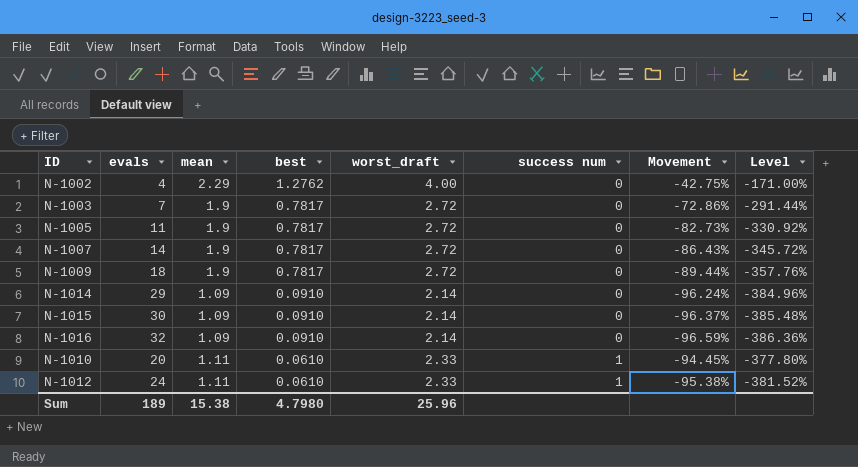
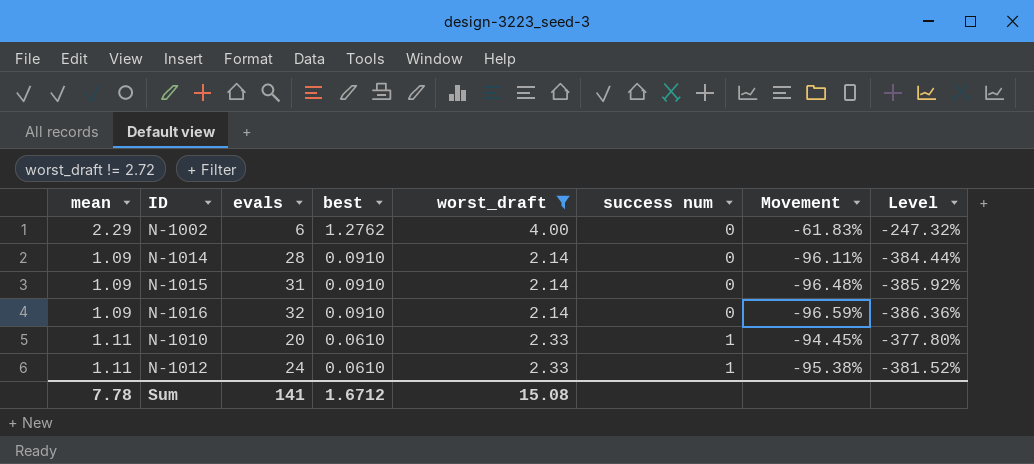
filter: none -> worst_draft != 2.72
column mean | position: 3 -> 1
N-1002 | evals: 4 -> 6
N-1002 | Movement: -42.75% -> -61.83%
N-1002 | Level: -171.00% -> -247.32%
N-1014 | evals: 29 -> 28
N-1014 | Movement: -96.24% -> -96.11%
N-1014 | Level: -384.96% -> -384.44%
N-1015 | evals: 30 -> 31
N-1015 | Movement: -96.37% -> -96.48%
N-1015 | Level: -385.48% -> -385.92%
Sum | mean: 15.38 -> 7.78
Sum | evals: 189 -> 141
Sum | best: 4.7980 -> 1.6712
Sum | worst_draft: 25.96 -> 15.08

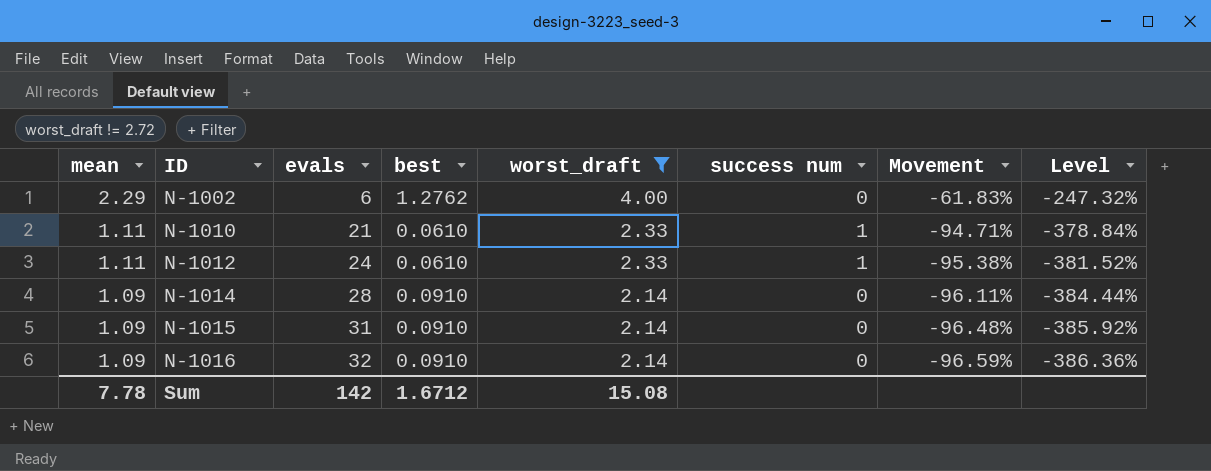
row order: best descending -> mean descending
N-1010 | evals: 20 -> 21
N-1010 | Movement: -94.45% -> -94.71%
N-1010 | Level: -377.80% -> -378.84%
Sum | evals: 141 -> 142

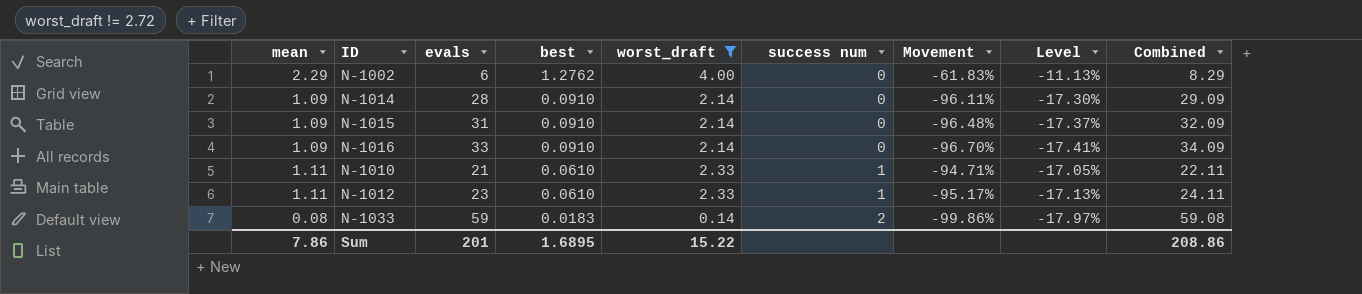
row order: mean descending -> best descending
column Level | formula: [Movement] * 4 -> [Movement] * 0.18
column Combined | formula: none -> [mean] + [evals]
N-1016 | evals: 32 -> 33
N-1016 | Movement: -96.59% -> -96.70%
N-1012 | evals: 24 -> 23
N-1012 | Movement: -95.38% -> -95.17%
row N-1033: none -> 0.08 | 59 | 0.0183 | 0.14 | 2 | -99.86% | -17.97% | 59.08
Sum | mean: 7.78 -> 7.86
Sum | evals: 142 -> 201
Sum | best: 1.6712 -> 1.6895
Sum | worst_draft: 15.08 -> 15.22

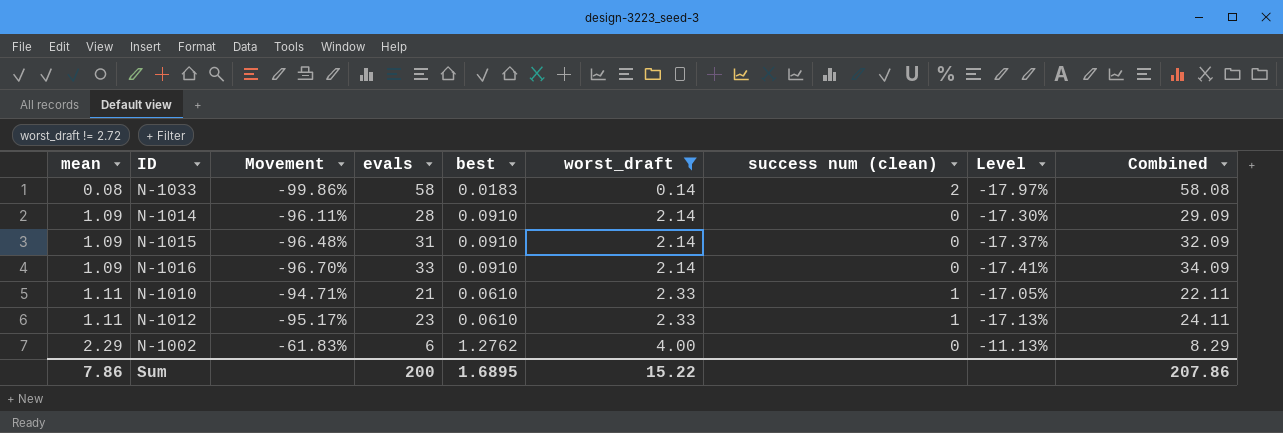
row order: best descending -> mean ascending
column Movement | position: 7 -> 3
column name: success num -> success num (clean)
N-1033 | evals: 59 -> 58
N-1033 | Combined: 59.08 -> 58.08
Sum | evals: 201 -> 200
Sum | Combined: 208.86 -> 207.86

